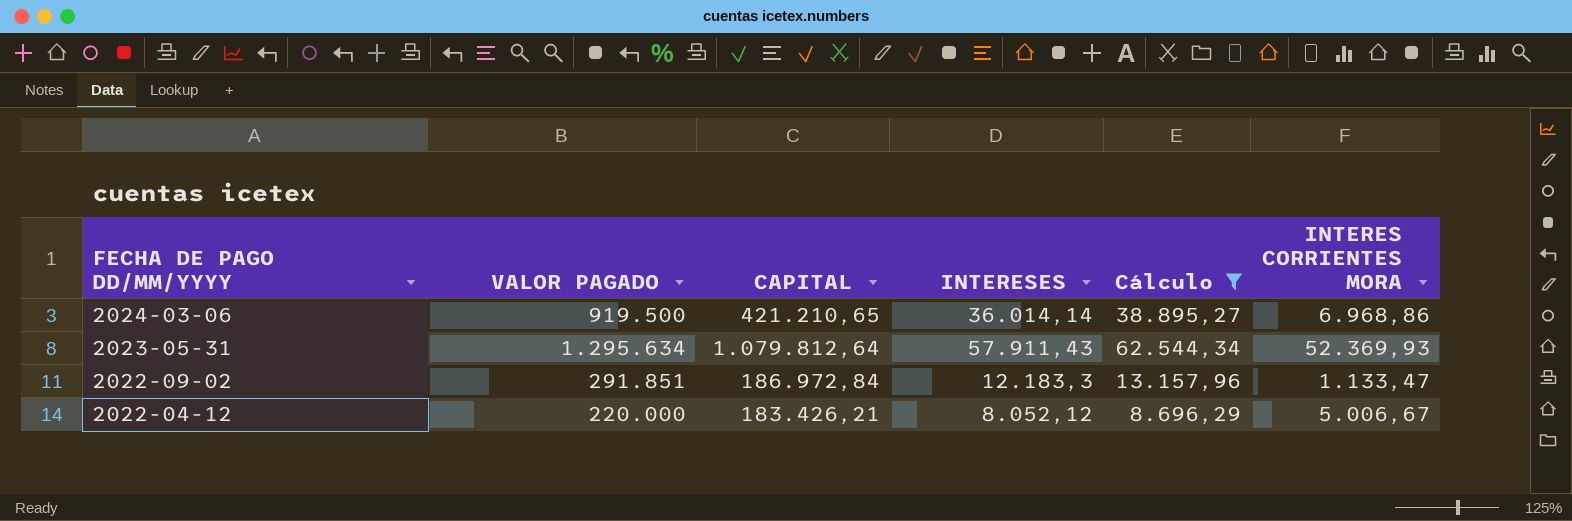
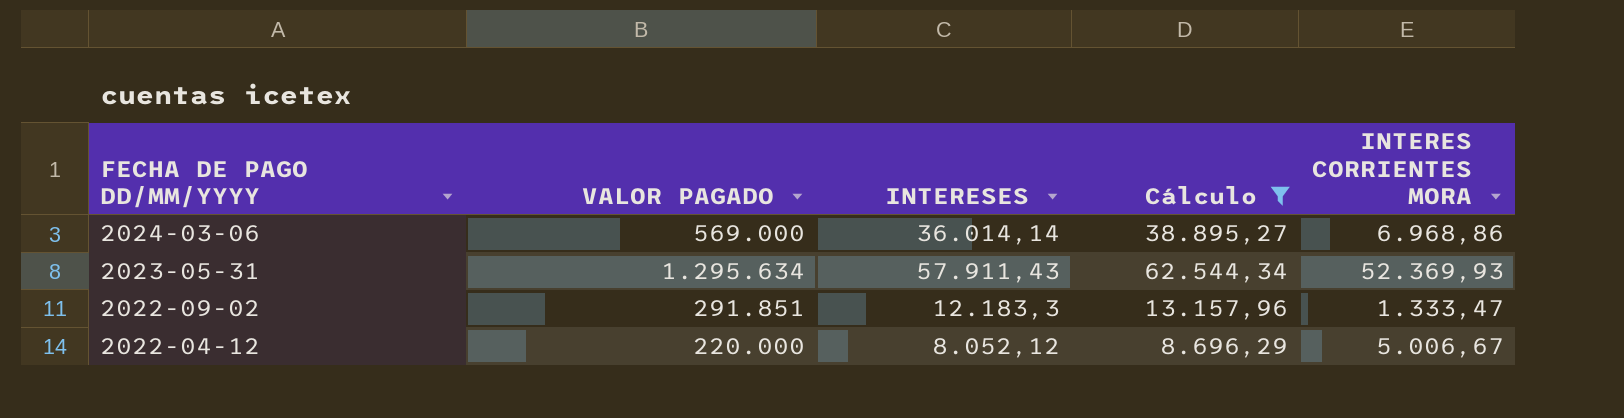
column CAPITAL | position: 3 -> none
2024-03-06 | VALOR PAGADO: 919.500 -> 569.000
2022-09-02 | INTERES CORRIENTES MORA: 1.133,47 -> 1.333,47

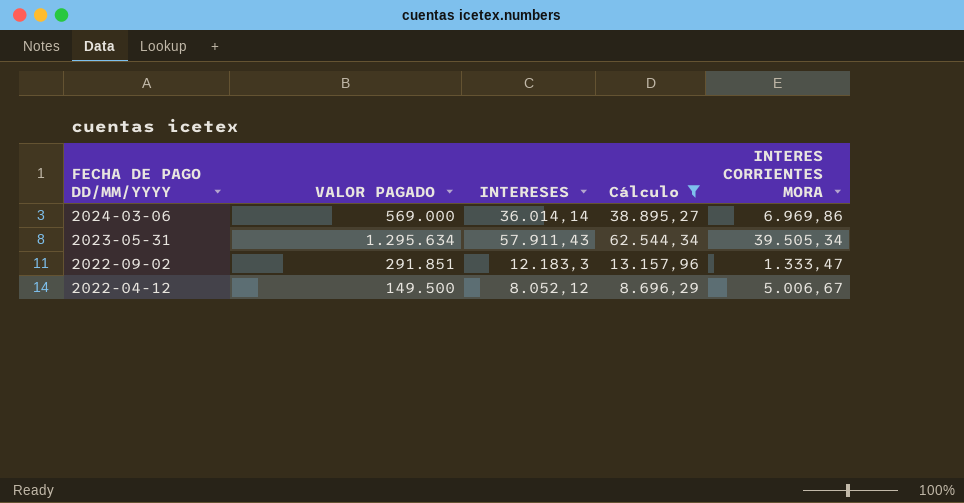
2024-03-06 | INTERES CORRIENTES MORA: 6.968,86 -> 6.969,86
2023-05-31 | INTERES CORRIENTES MORA: 52.369,93 -> 39.505,34
2022-04-12 | VALOR PAGADO: 220.000 -> 149.500

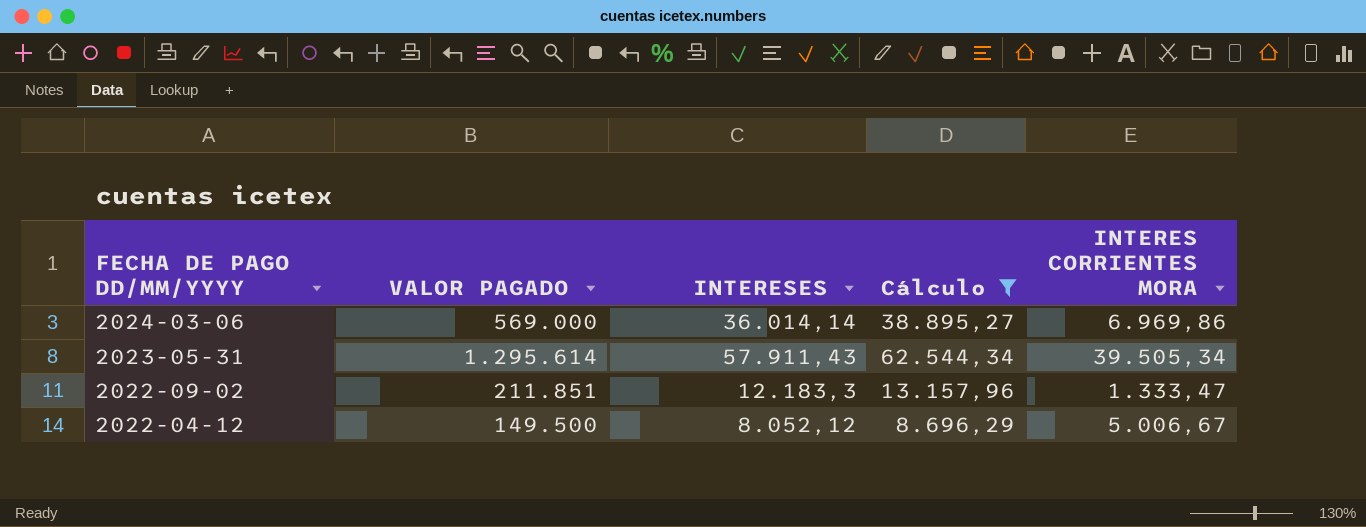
2023-05-31 | VALOR PAGADO: 1.295.634 -> 1.295.614
2022-09-02 | VALOR PAGADO: 291.851 -> 211.851

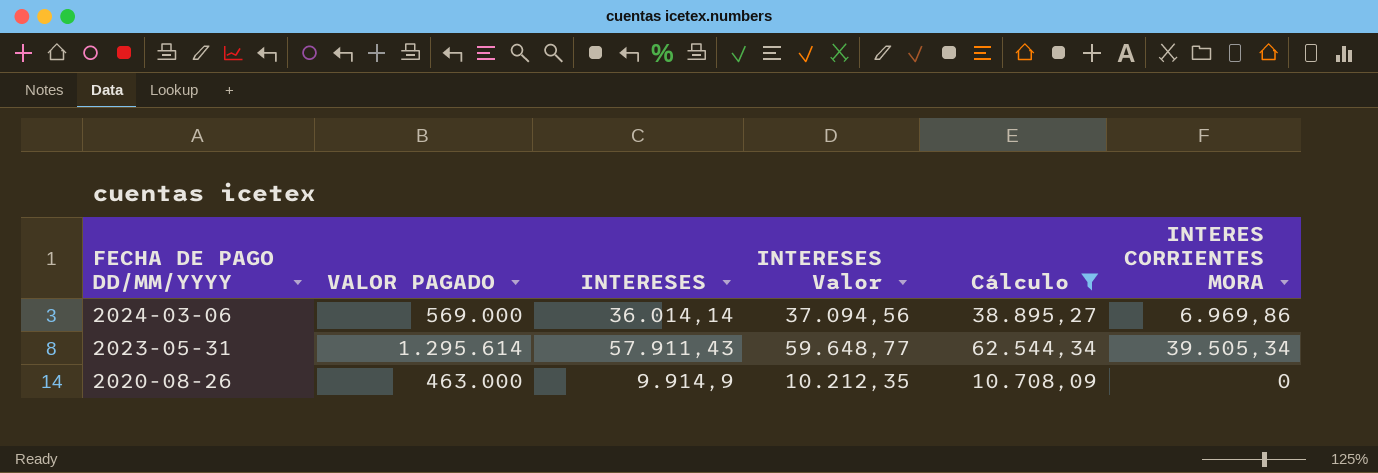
column INTERESES Valor | formula: none -> [INTERESES] * 1,03
row 2022-09-02: 211.851 | 12.183,3 | 13.157,96 | 1.333,47 -> none
row 2022-04-12: 149.500 | 8.052,12 | 8.696,29 | 5.006,67 -> none
row 2020-08-26: none -> 463.000 | 9.914,9 | 10.212,35 | 10.708,09 | 0

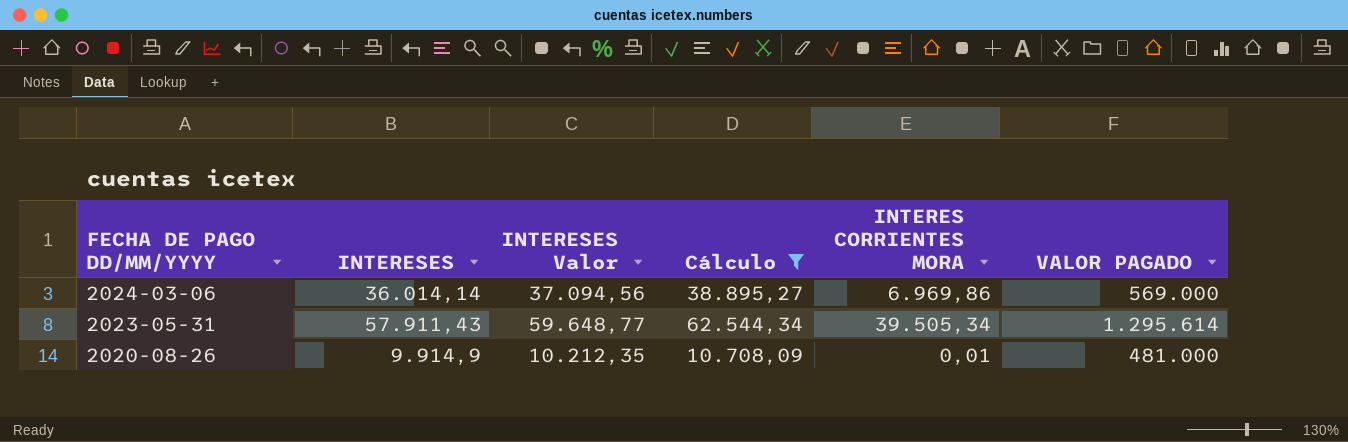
column VALOR PAGADO | position: 2 -> 6
2020-08-26 | INTERES CORRIENTES MORA: 0 -> 0,01
2020-08-26 | VALOR PAGADO: 463.000 -> 481.000

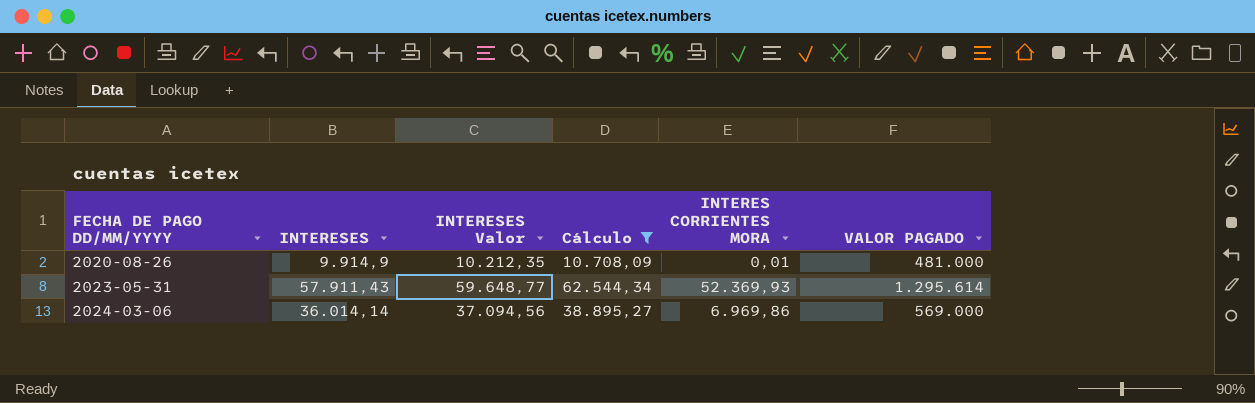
row order: FECHA DE PAGO DD/MM/YYYY descending -> FECHA DE PAGO DD/MM/YYYY ascending
2023-05-31 | INTERES CORRIENTES MORA: 39.505,34 -> 52.369,93

